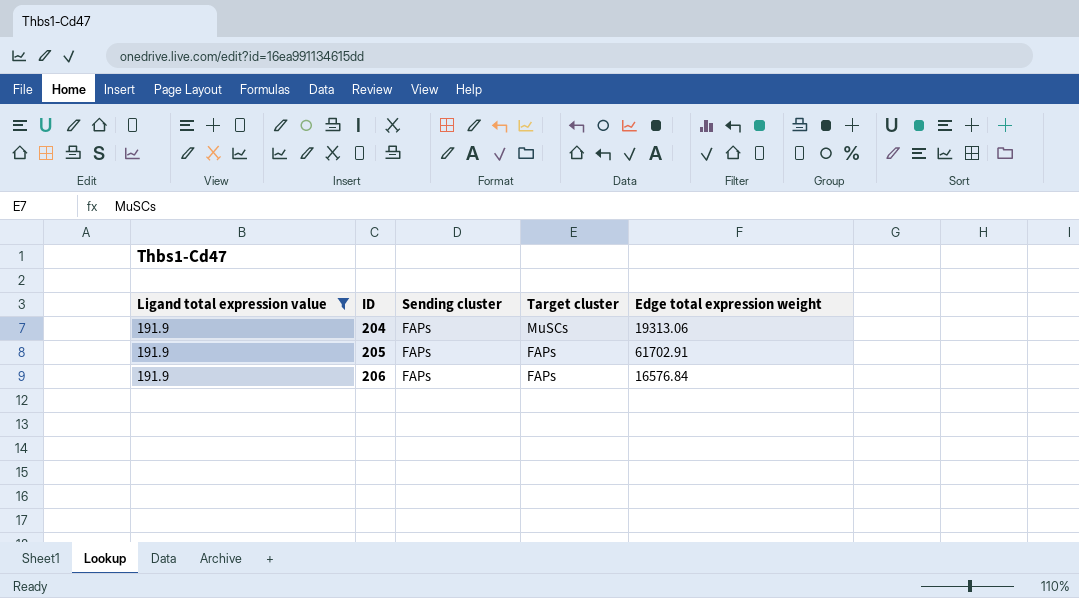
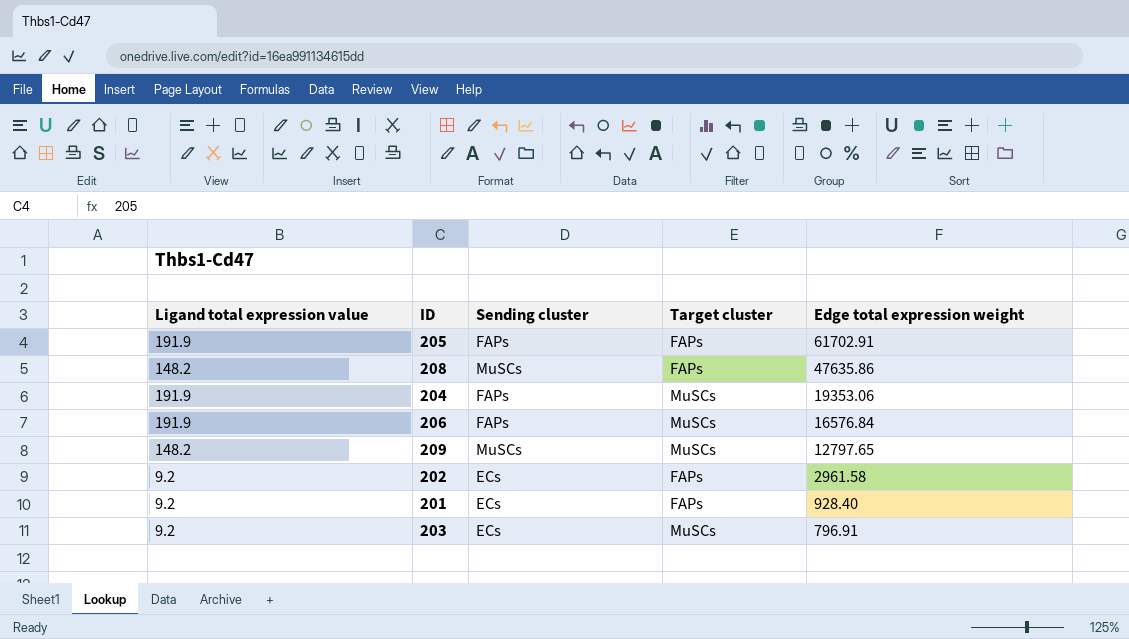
filter: Ligand total expression value = 191.9 -> none
row order: ID ascending -> Edge total expression weight descending
204 | Edge total expression weight: 19313.06 -> 19353.06
206 | Target cluster: FAPs -> MuSCs

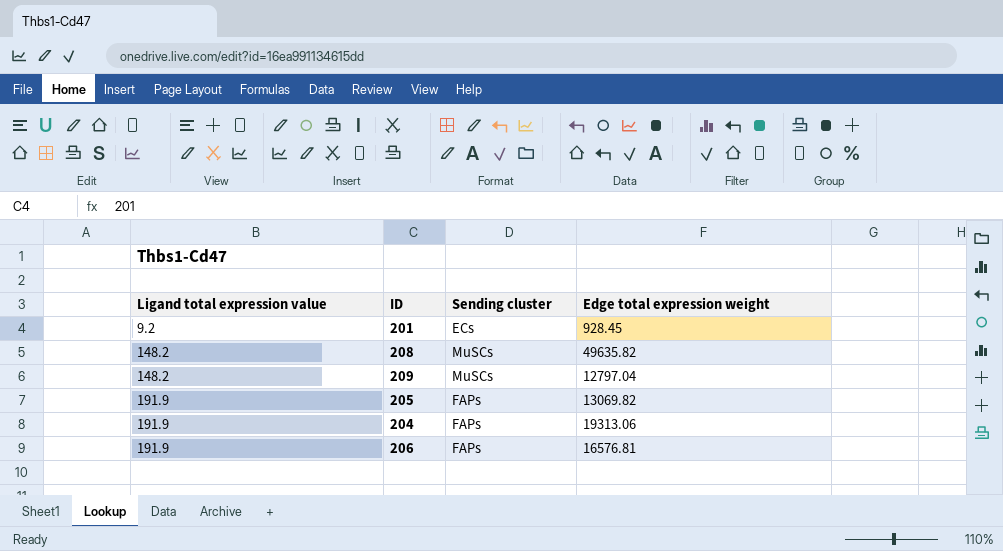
row order: Edge total expression weight descending -> Ligand total expression value ascending
column Target cluster | position: 4 -> none
row 202: 9.2 | ECs | FAPs | 2961.58 -> none
row 203: 9.2 | ECs | MuSCs | 796.91 -> none
201 | Edge total expression weight: 928.40 -> 928.45
208 | Edge total expression weight: 47635.86 -> 49635.82
209 | Edge total expression weight: 12797.65 -> 12797.04
205 | Edge total expression weight: 61702.91 -> 13069.82
204 | Edge total expression weight: 19353.06 -> 19313.06
206 | Edge total expression weight: 16576.84 -> 16576.81

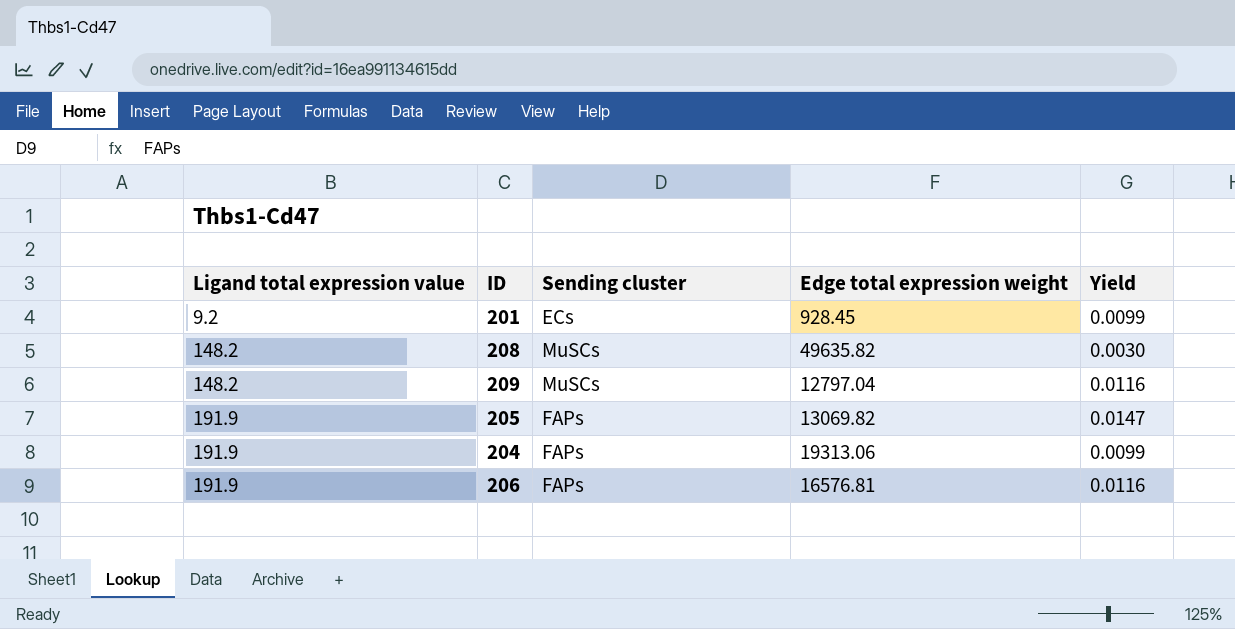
column Yield | formula: none -> [Ligand total expression value] / [Edge total expression weight]

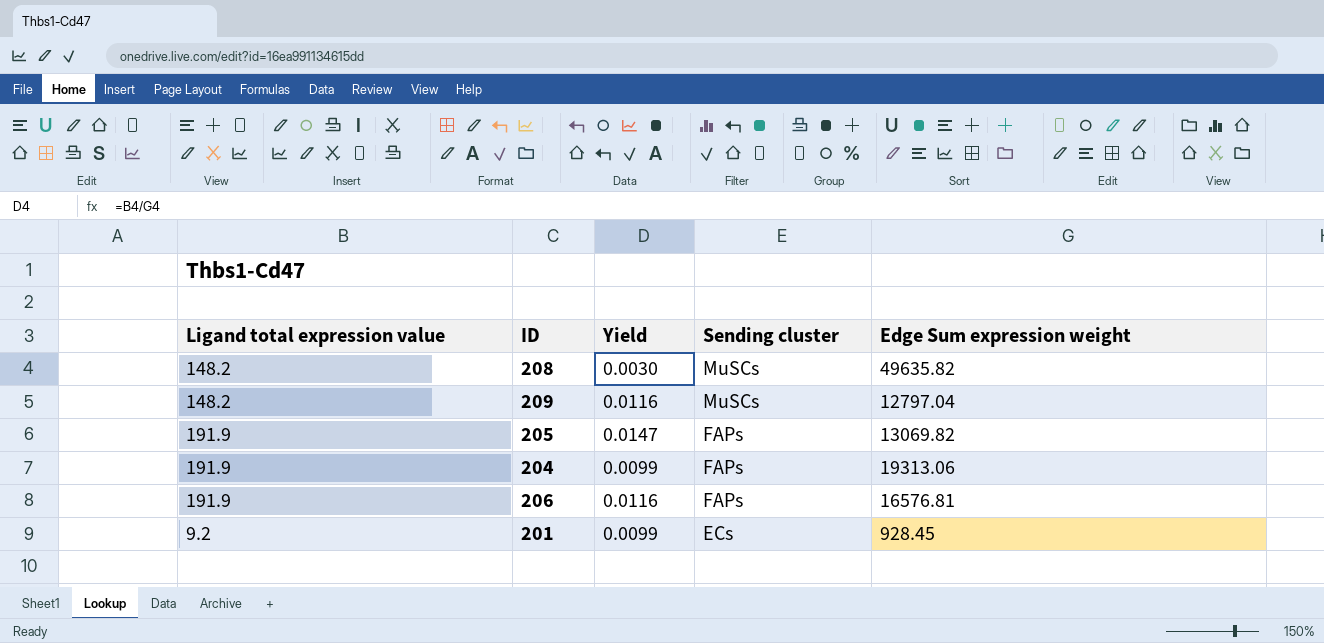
row order: Ligand total expression value ascending -> Sending cluster descending
column Yield | position: 5 -> 3
column name: Edge total expression weight -> Edge Sum expression weight

